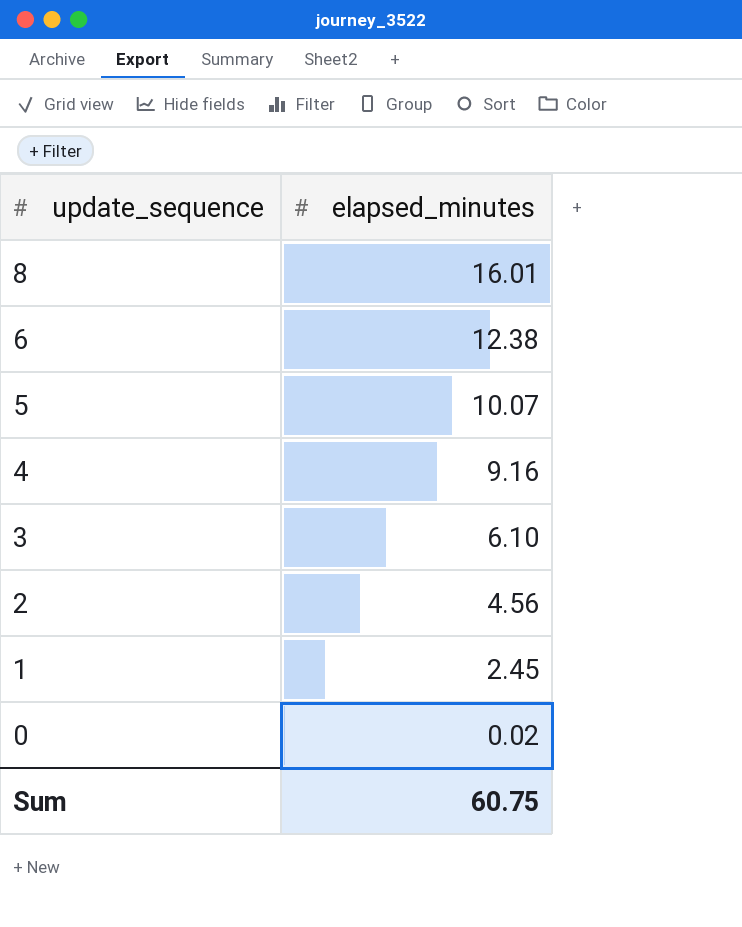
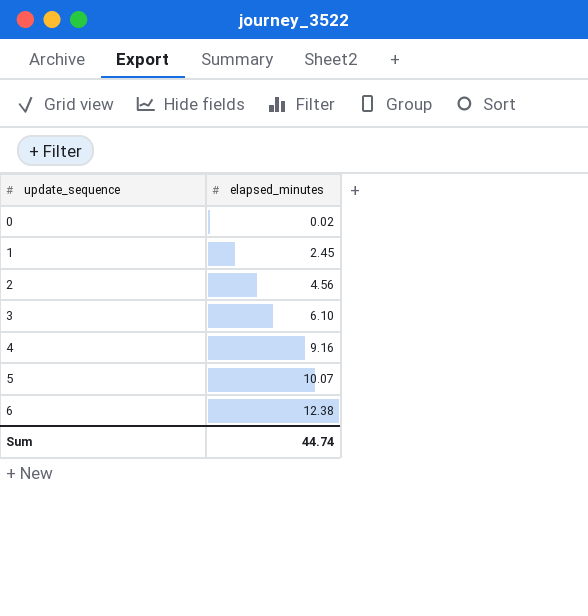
row order: update_sequence descending -> update_sequence ascending
row 8: 16.01 -> none
Sum | elapsed_minutes: 60.75 -> 44.74

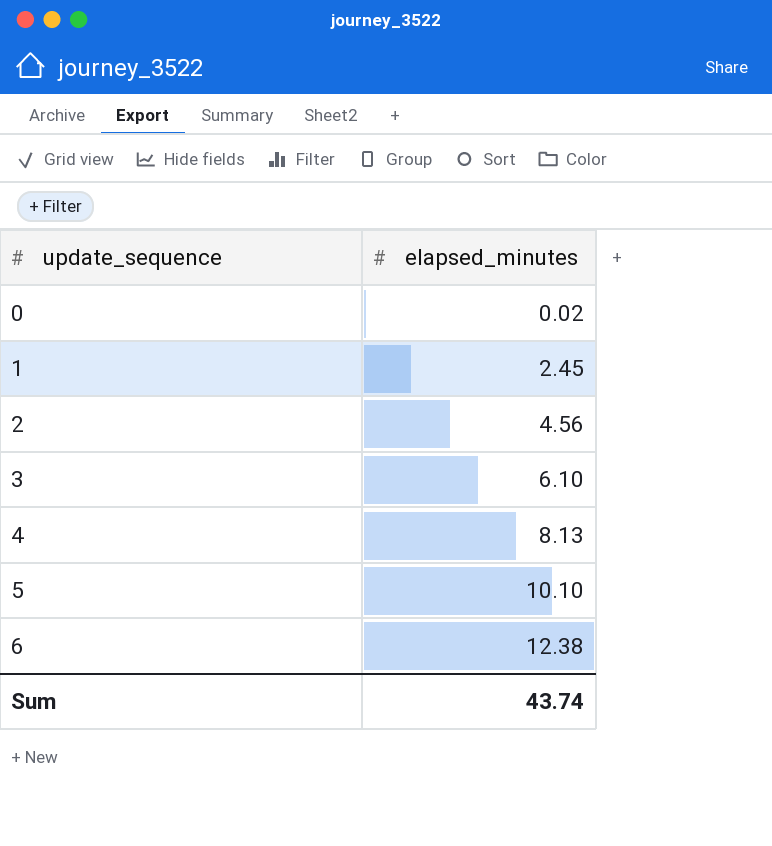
4 | elapsed_minutes: 9.16 -> 8.13
5 | elapsed_minutes: 10.07 -> 10.10
Sum | elapsed_minutes: 44.74 -> 43.74

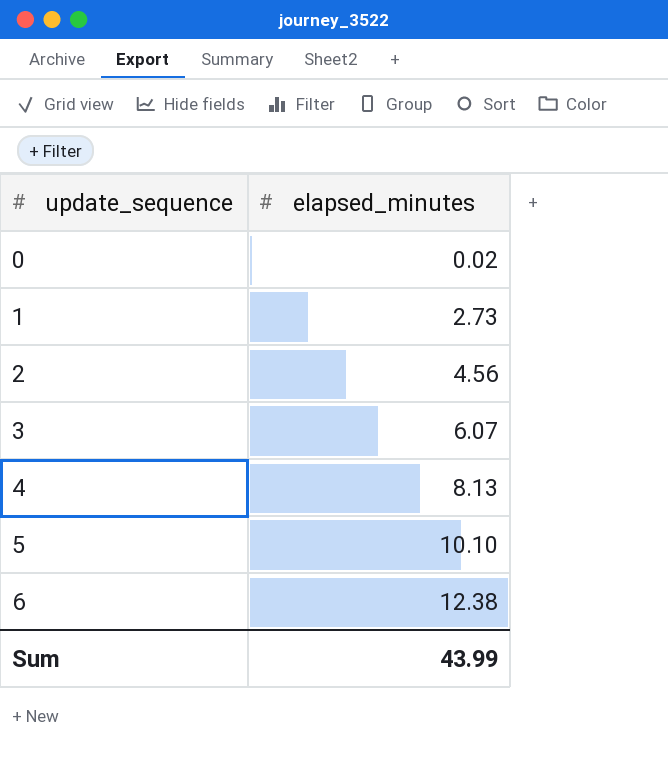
1 | elapsed_minutes: 2.45 -> 2.73
3 | elapsed_minutes: 6.10 -> 6.07
Sum | elapsed_minutes: 43.74 -> 43.99

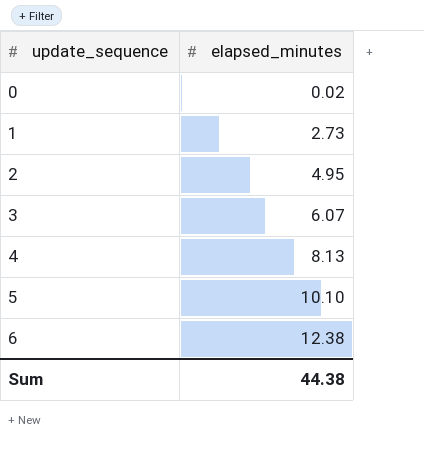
2 | elapsed_minutes: 4.56 -> 4.95
Sum | elapsed_minutes: 43.99 -> 44.38

